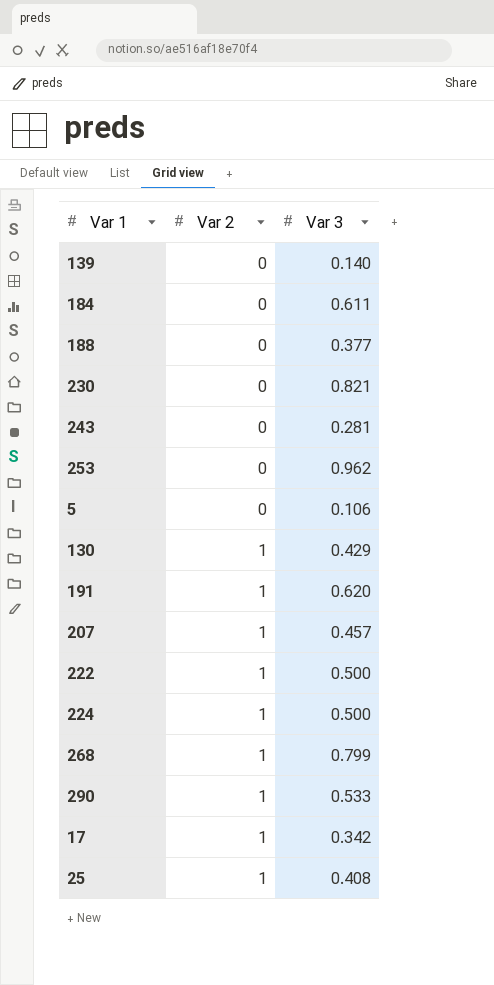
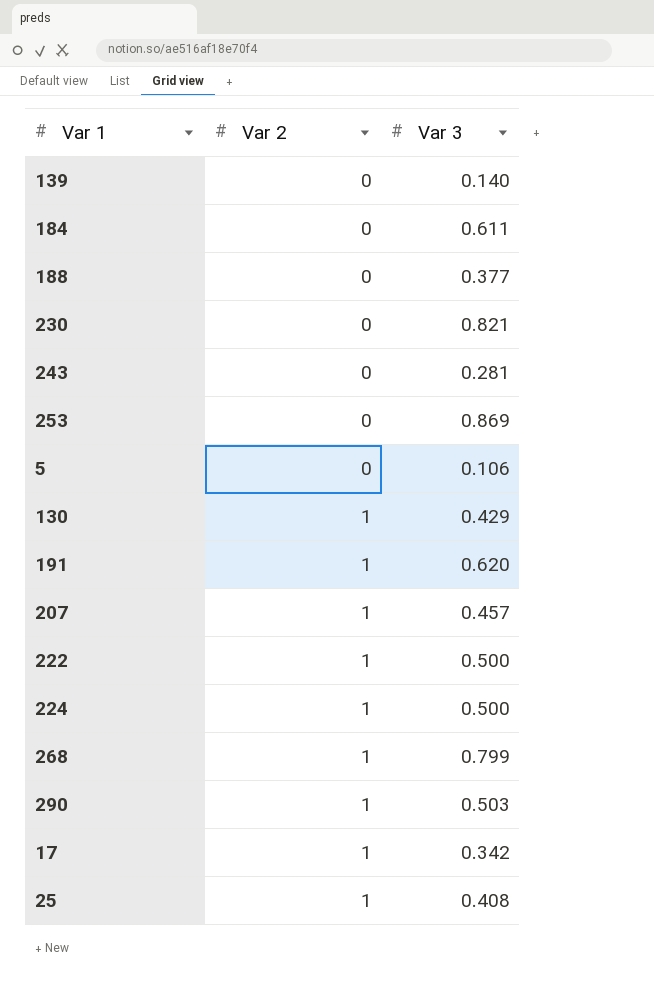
253 | Var 3: 0.962 -> 0.869
290 | Var 3: 0.533 -> 0.503

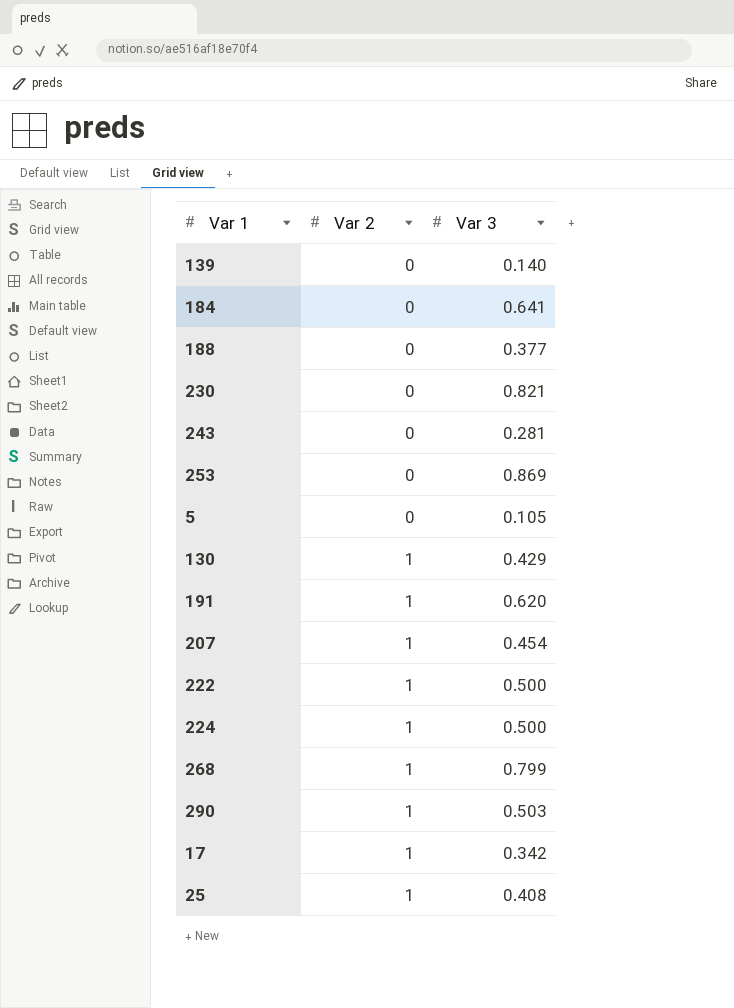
184 | Var 3: 0.611 -> 0.641
5 | Var 3: 0.106 -> 0.105
207 | Var 3: 0.457 -> 0.454

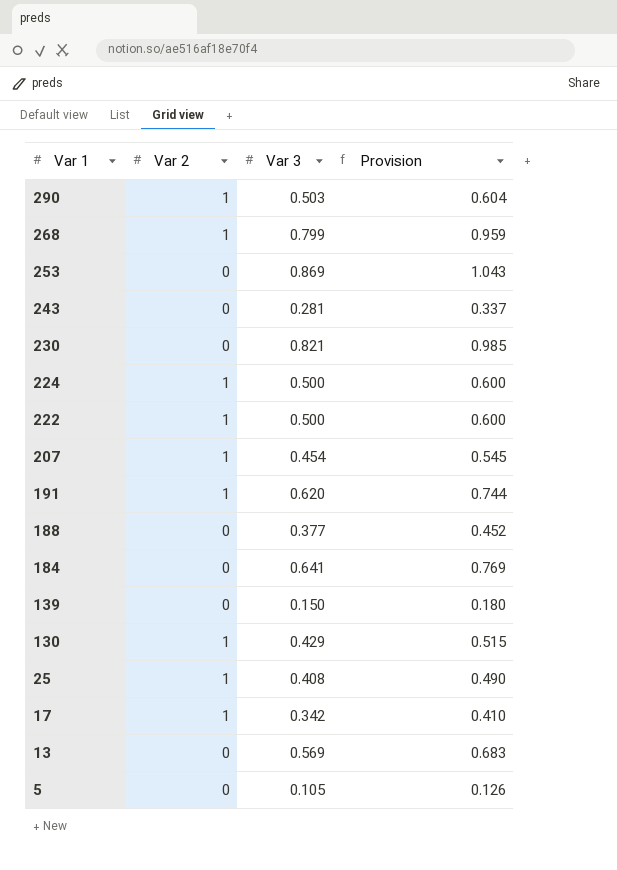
row order: Var 2 ascending -> Var 1 descending
column Provision | formula: none -> [Var 3] * 1.2
139 | Var 3: 0.140 -> 0.150
row 13: none -> 0 | 0.569 | 0.683

